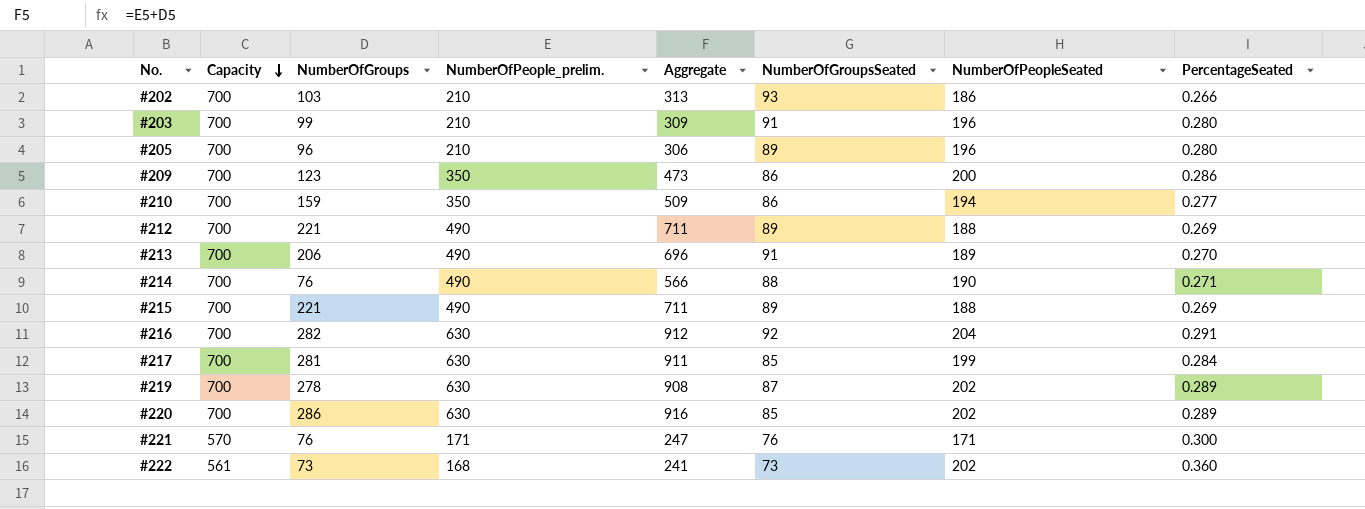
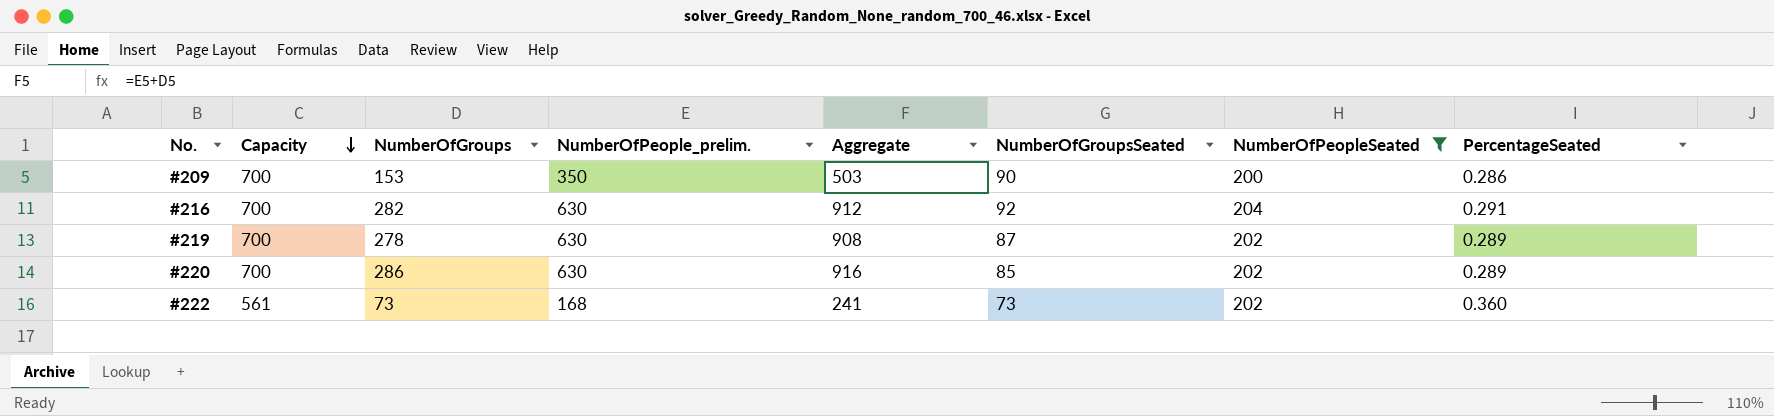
filter: none -> NumberOfPeopleSeated >= 200
#209 | NumberOfGroups: 123 -> 153
#209 | Aggregate: 473 -> 503
#209 | NumberOfGroupsSeated: 86 -> 90

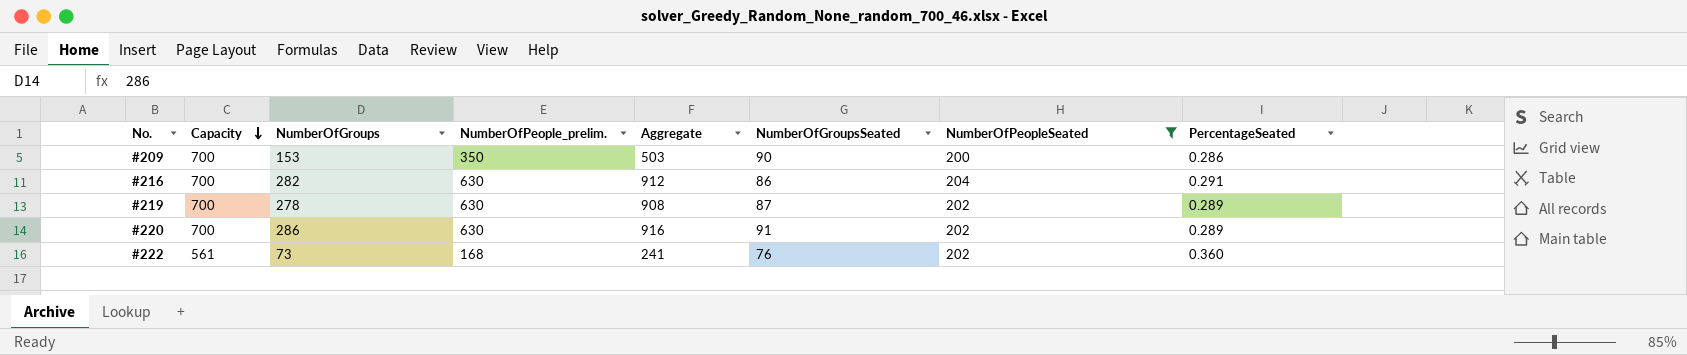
#216 | NumberOfGroupsSeated: 92 -> 86
#220 | NumberOfGroupsSeated: 85 -> 91
#222 | NumberOfGroupsSeated: 73 -> 76

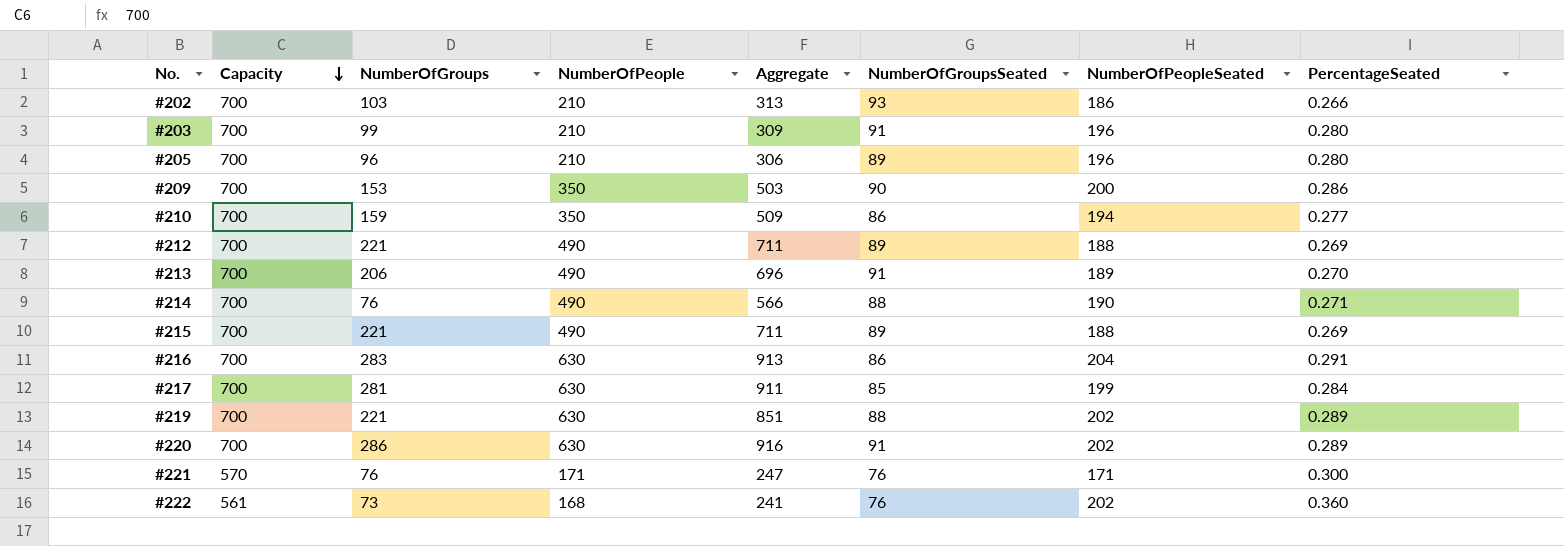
filter: NumberOfPeopleSeated >= 200 -> none
column name: NumberOfPeople_prelim. -> NumberOfPeople
#216 | NumberOfGroups: 282 -> 283
#216 | Aggregate: 912 -> 913
#219 | NumberOfGroups: 278 -> 221
#219 | Aggregate: 908 -> 851
#219 | NumberOfGroupsSeated: 87 -> 88

